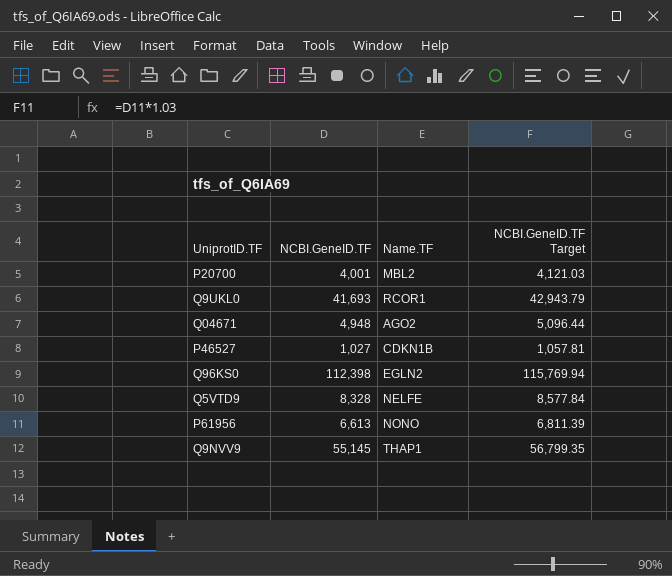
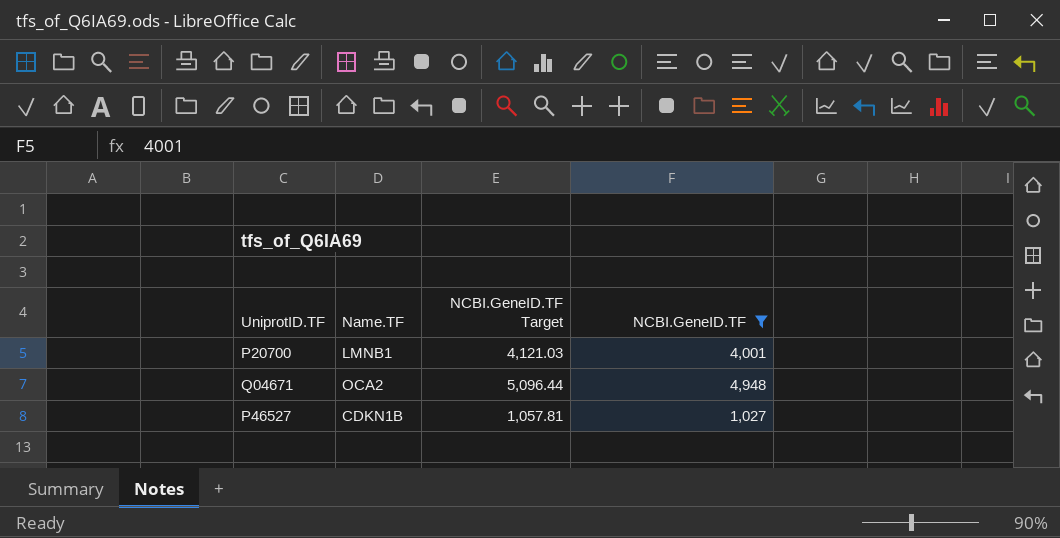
filter: none -> NCBI.GeneID.TF <= 4,948
column NCBI.GeneID.TF | position: 2 -> 4
P20700 | Name.TF: MBL2 -> LMNB1
Q04671 | Name.TF: AGO2 -> OCA2

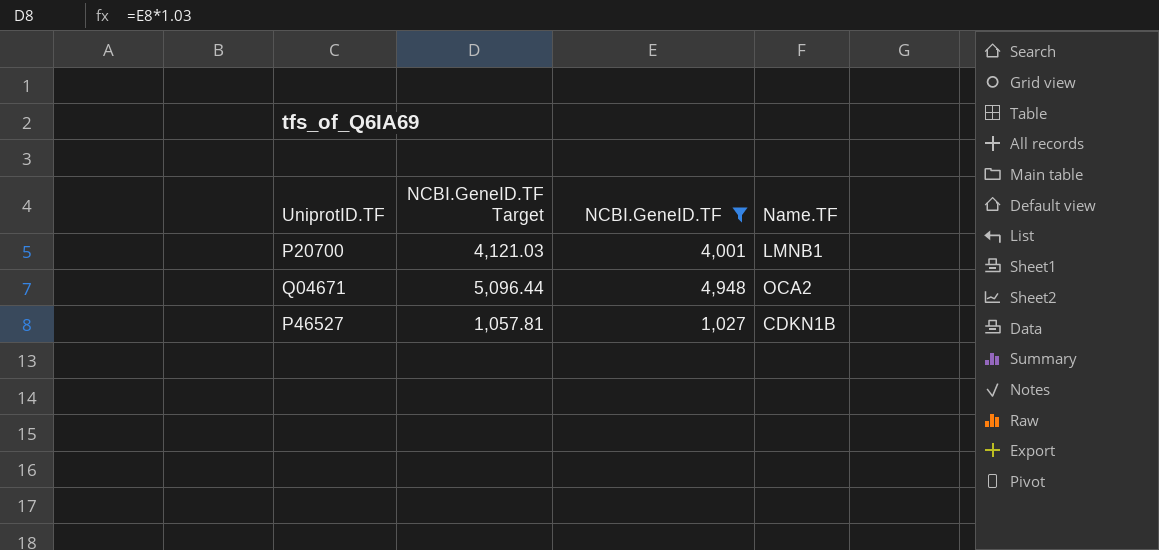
column Name.TF | position: 2 -> 4

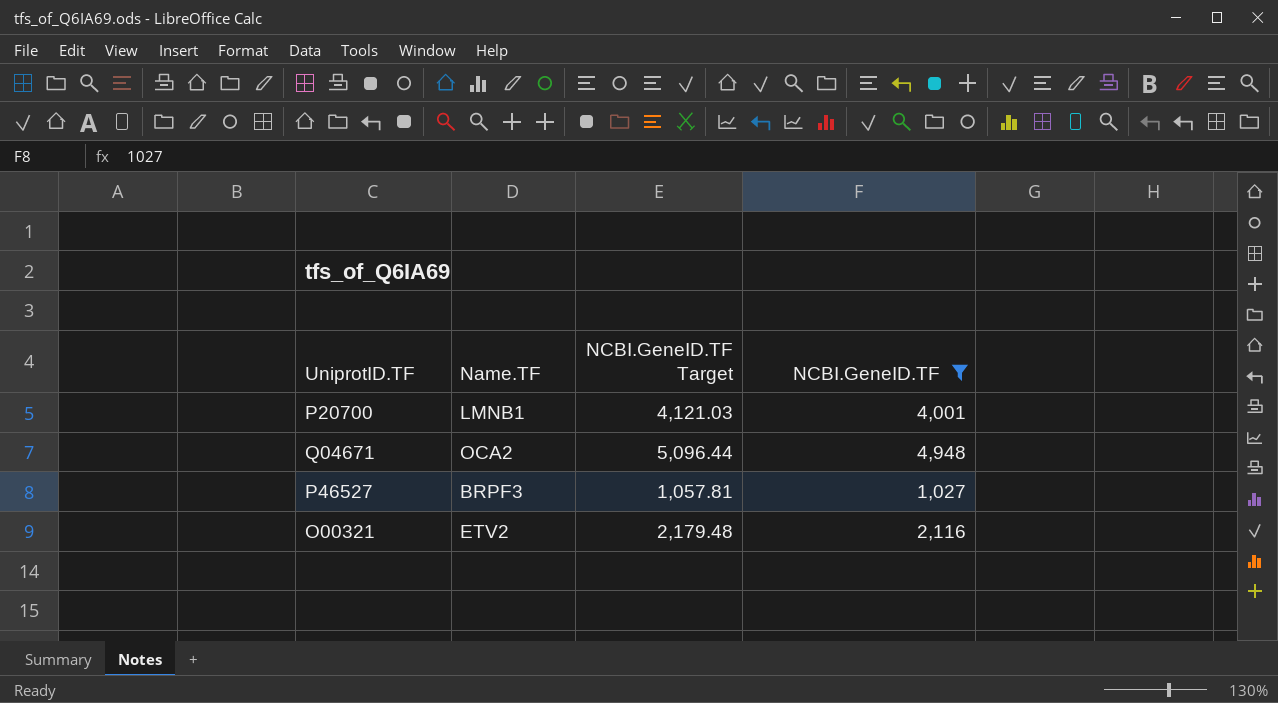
column Name.TF | position: 4 -> 2
P46527 | Name.TF: CDKN1B -> BRPF3
row O00321: none -> ETV2 | 2,179.48 | 2,116

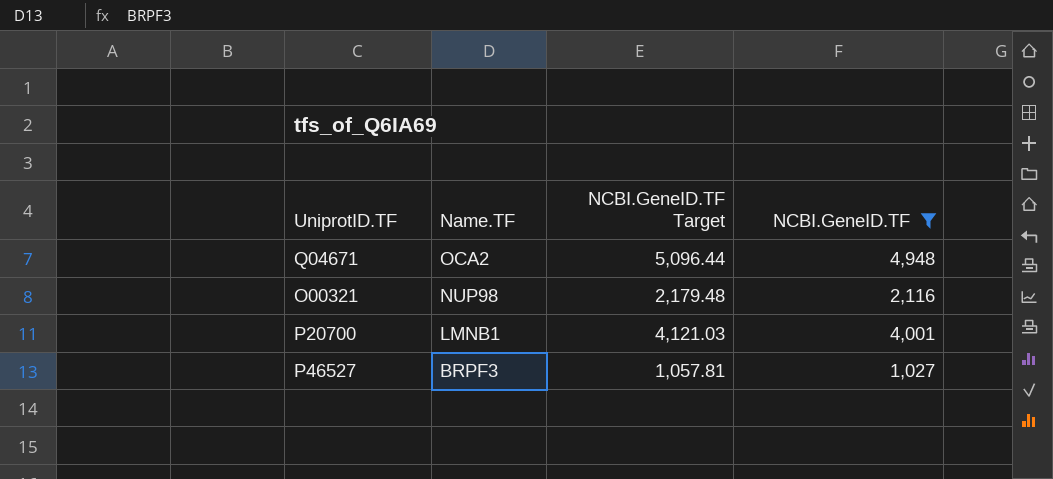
row order: none -> Name.TF descending
O00321 | Name.TF: ETV2 -> NUP98

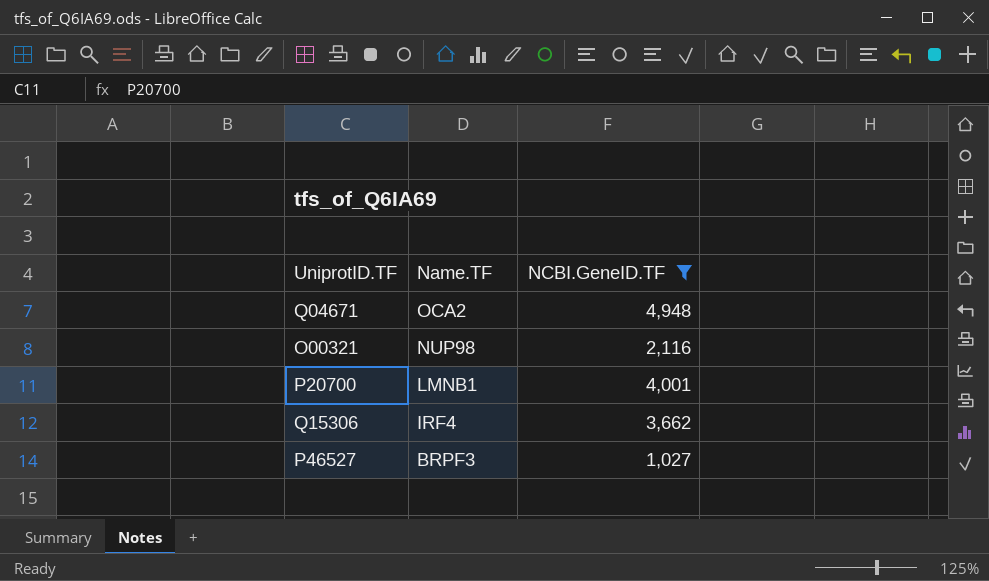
column NCBI.GeneID.TF Target | formula: [NCBI.GeneID.TF] * 1.03 -> none
row Q15306: none -> IRF4 | 3,662

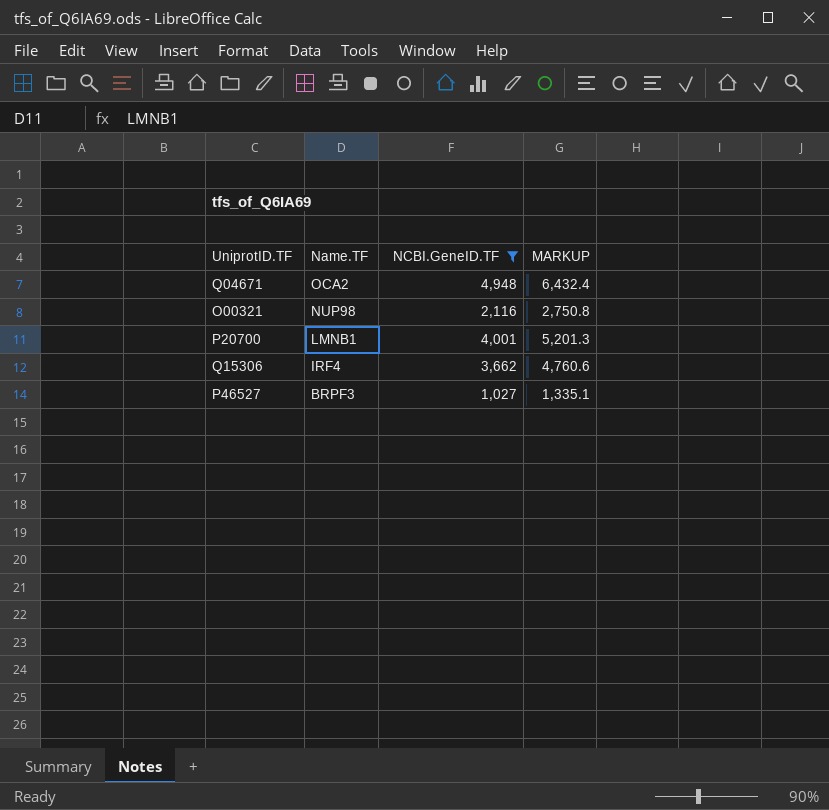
column MARKUP | formula: none -> [NCBI.GeneID.TF] * 1.3

